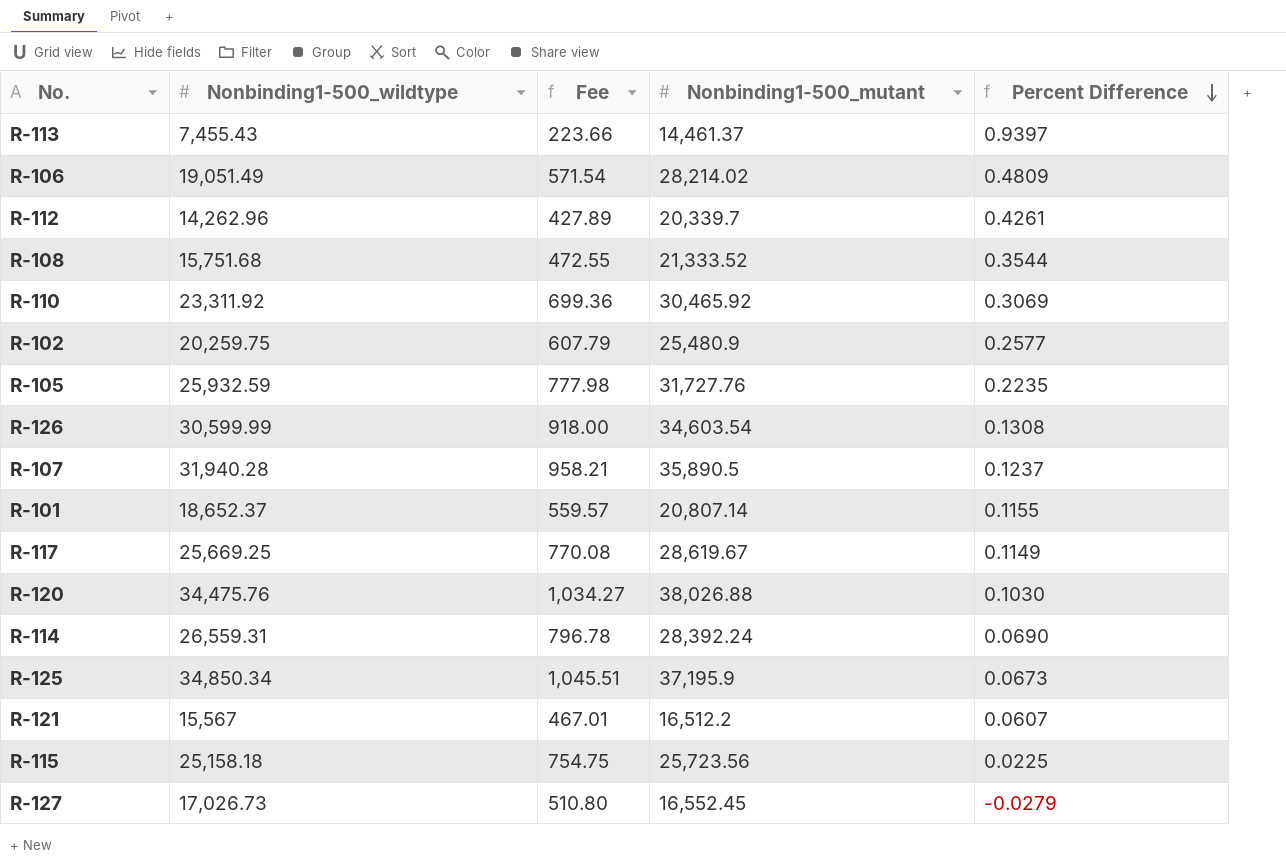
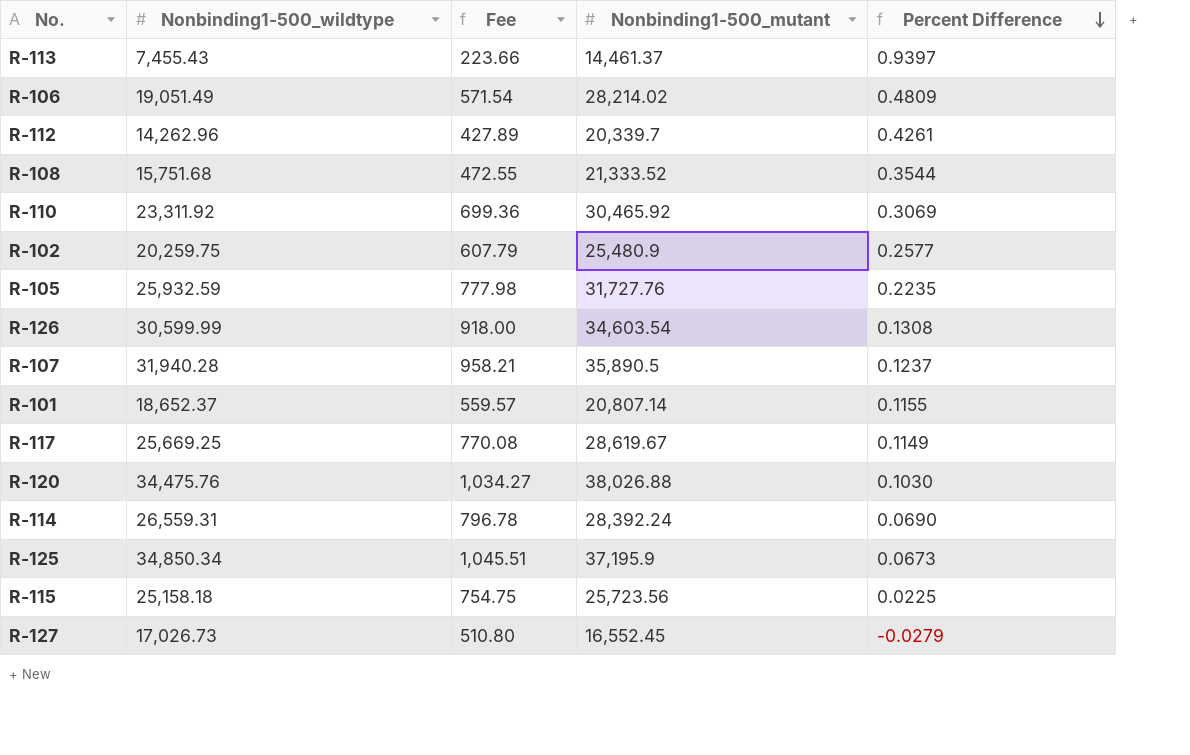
row R-121: 15,567 | 467.01 | 16,512.2 | 0.0607 -> none

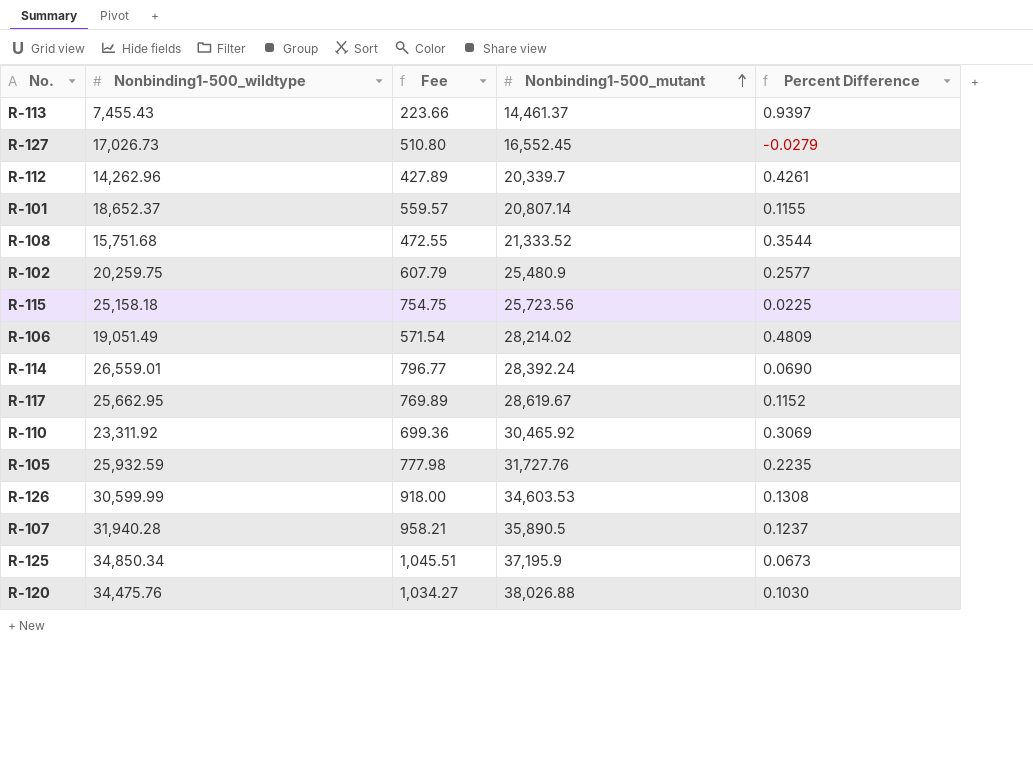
row order: Percent Difference descending -> Nonbinding1-500_mutant ascending
R-114 | Nonbinding1-500_wildtype: 26,559.31 -> 26,559.01
R-114 | Fee: 796.78 -> 796.77
R-117 | Nonbinding1-500_wildtype: 25,669.25 -> 25,662.95
R-117 | Fee: 770.08 -> 769.89
R-117 | Percent Difference: 0.1149 -> 0.1152
R-126 | Nonbinding1-500_mutant: 34,603.54 -> 34,603.53

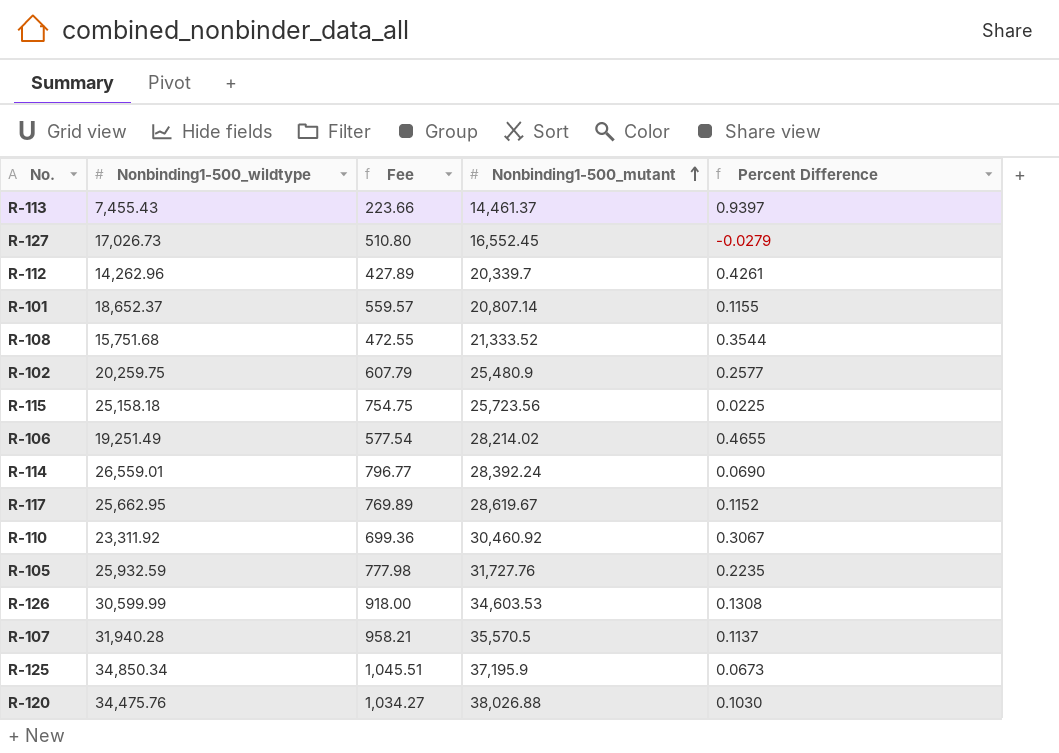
R-106 | Nonbinding1-500_wildtype: 19,051.49 -> 19,251.49
R-106 | Fee: 571.54 -> 577.54
R-106 | Percent Difference: 0.4809 -> 0.4655
R-110 | Nonbinding1-500_mutant: 30,465.92 -> 30,460.92
R-110 | Percent Difference: 0.3069 -> 0.3067
R-107 | Nonbinding1-500_mutant: 35,890.5 -> 35,570.5
R-107 | Percent Difference: 0.1237 -> 0.1137

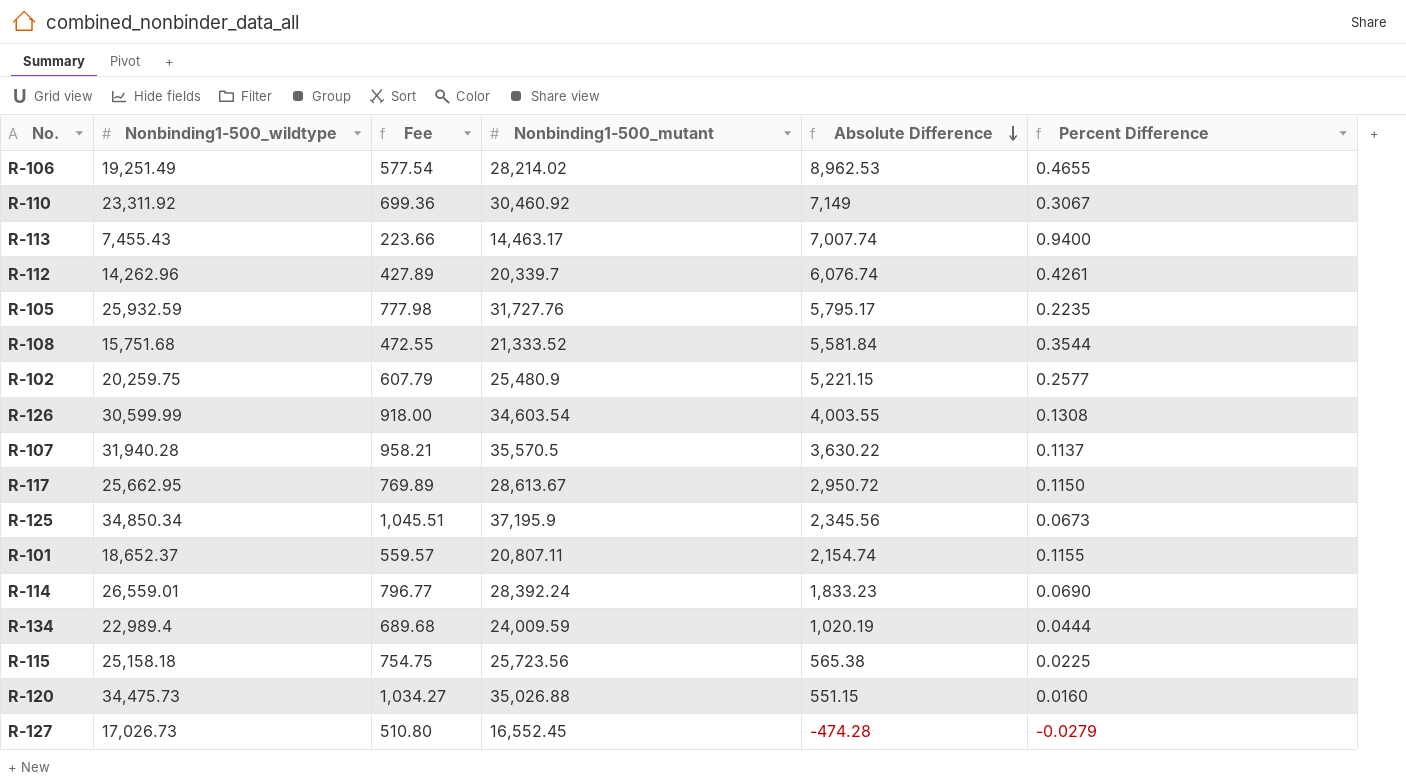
row order: Nonbinding1-500_mutant ascending -> Absolute Difference descending
column Absolute Difference | formula: none -> [Nonbinding1-500_mutant] - [Nonbinding1-500_wildtype]
R-113 | Nonbinding1-500_mutant: 14,461.37 -> 14,463.17
R-113 | Percent Difference: 0.9397 -> 0.9400
R-126 | Nonbinding1-500_mutant: 34,603.53 -> 34,603.54
R-117 | Nonbinding1-500_mutant: 28,619.67 -> 28,613.67
R-117 | Percent Difference: 0.1152 -> 0.1150
R-101 | Nonbinding1-500_mutant: 20,807.14 -> 20,807.11
row R-134: none -> 22,989.4 | 689.68 | 24,009.59 | 1,020.19 | 0.0444
R-120 | Nonbinding1-500_wildtype: 34,475.76 -> 34,475.73
R-120 | Nonbinding1-500_mutant: 38,026.88 -> 35,026.88
R-120 | Percent Difference: 0.1030 -> 0.0160

